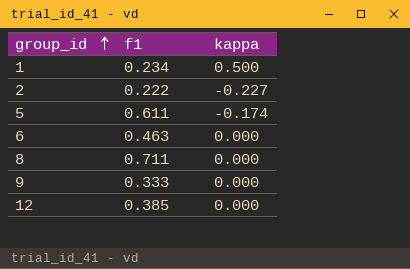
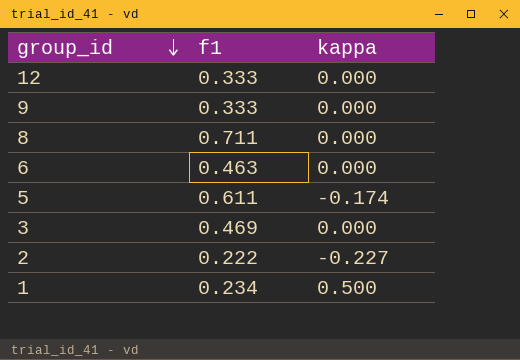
row order: group_id ascending -> group_id descending
12 | f1: 0.385 -> 0.333
row 3: none -> 0.469 | 0.000

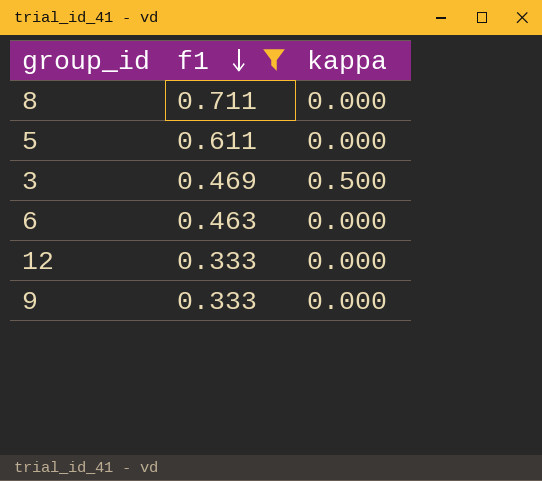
filter: none -> f1 >= 0.333
row order: group_id descending -> f1 descending
5 | kappa: -0.174 -> 0.000
3 | kappa: 0.000 -> 0.500

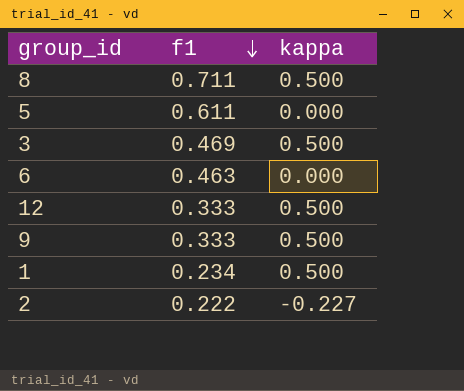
filter: f1 >= 0.333 -> none
8 | kappa: 0.000 -> 0.500
12 | kappa: 0.000 -> 0.500
9 | kappa: 0.000 -> 0.500

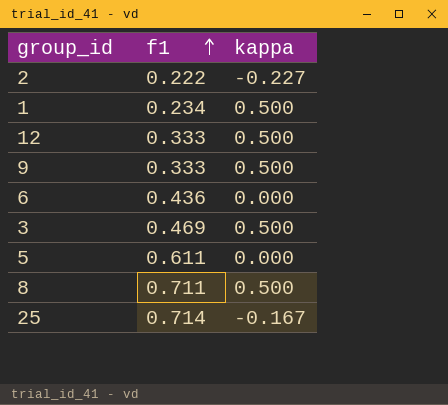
row order: f1 descending -> f1 ascending
6 | f1: 0.463 -> 0.436
row 25: none -> 0.714 | -0.167

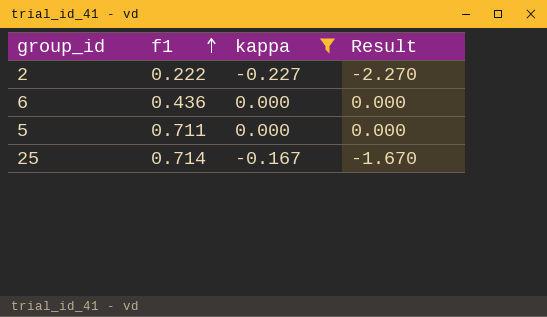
filter: none -> kappa != 0.500
column Result | formula: none -> [kappa] * 10
5 | f1: 0.611 -> 0.711

